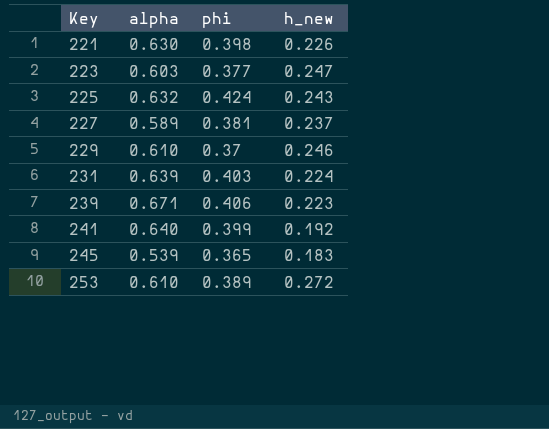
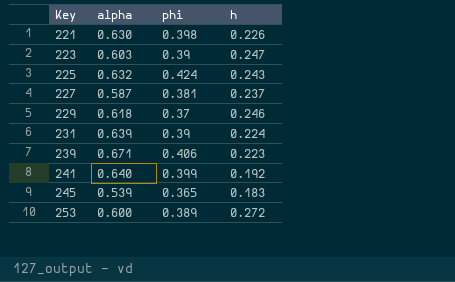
column name: h_new -> h
223 | phi: 0.377 -> 0.39
227 | alpha: 0.589 -> 0.587
229 | alpha: 0.610 -> 0.618
231 | phi: 0.403 -> 0.39
253 | alpha: 0.610 -> 0.600

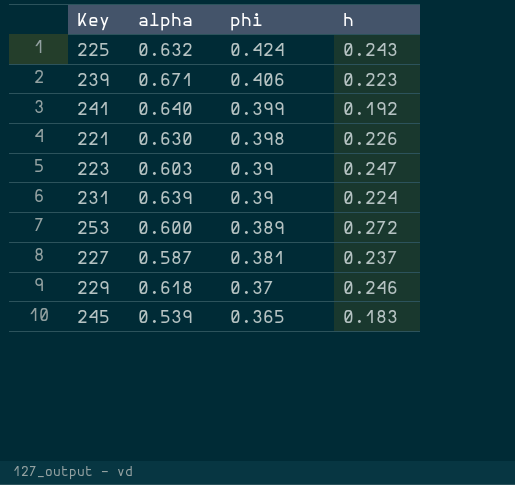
row order: Key ascending -> phi descending

